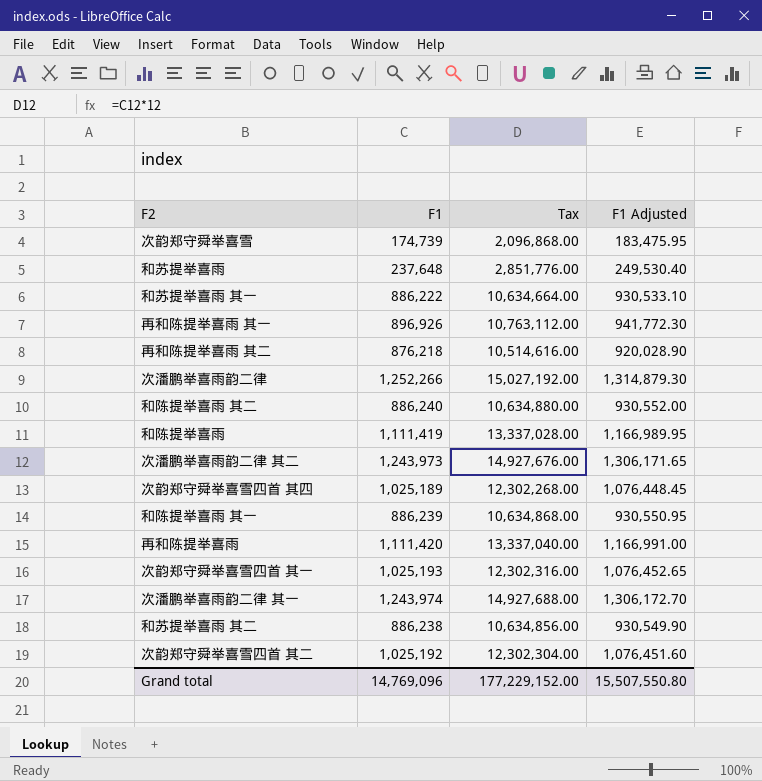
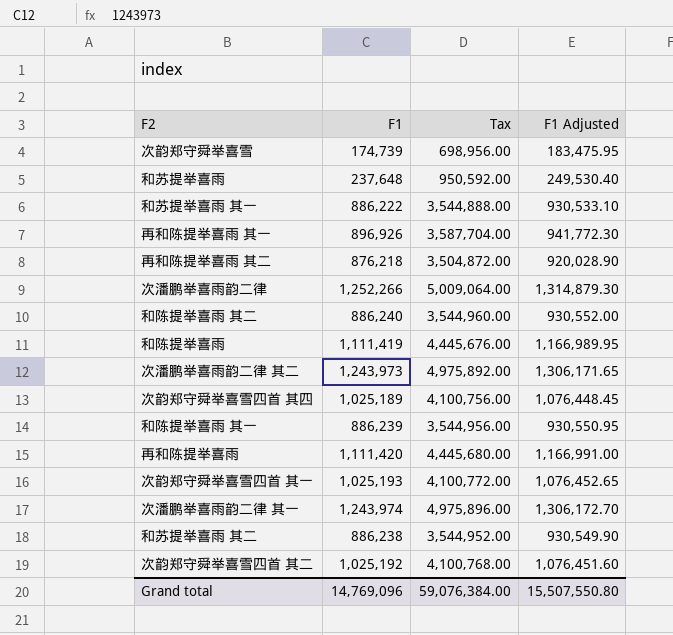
column Tax | formula: [F1] * 12 -> [F1] * 4
Grand total | Tax: 177,229,152.00 -> 59,076,384.00

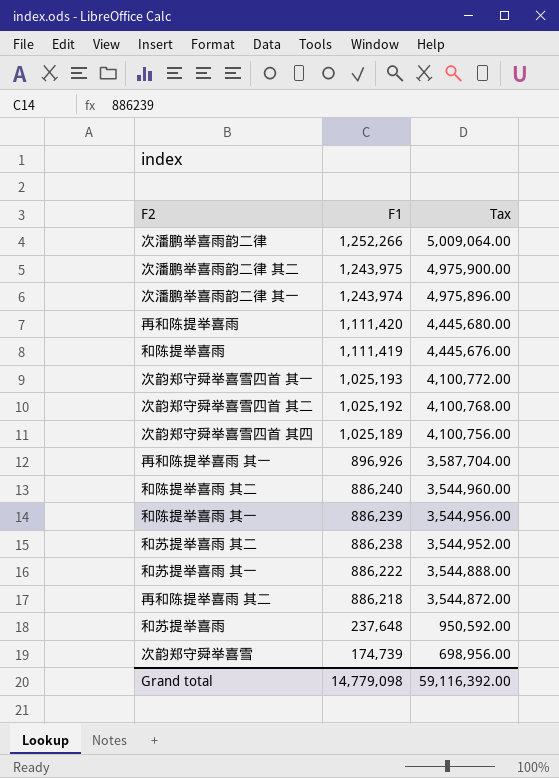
row order: none -> F1 descending
column F1 Adjusted | formula: [F1] * 1.05 -> none
次潘鹏举喜雨韵二律 其二 | F1: 1,243,973 -> 1,243,975
次潘鹏举喜雨韵二律 其二 | Tax: 4,975,892.00 -> 4,975,900.00
再和陈提举喜雨 其二 | F1: 876,218 -> 886,218
再和陈提举喜雨 其二 | Tax: 3,504,872.00 -> 3,544,872.00
Grand total | F1: 14,769,096 -> 14,779,098
Grand total | Tax: 59,076,384.00 -> 59,116,392.00

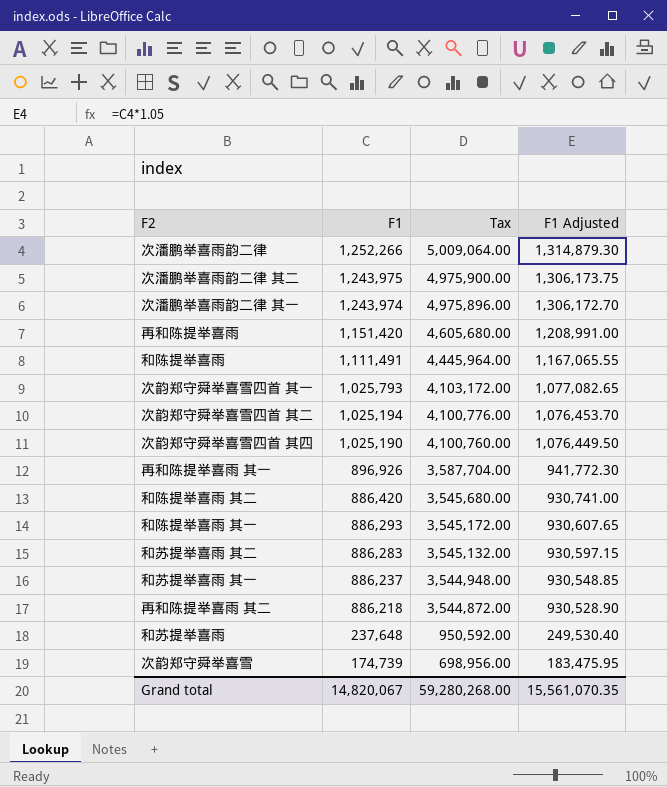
column F1 Adjusted | formula: none -> [F1] * 1.05
再和陈提举喜雨 | F1: 1,111,420 -> 1,151,420
再和陈提举喜雨 | Tax: 4,445,680.00 -> 4,605,680.00
和陈提举喜雨 | F1: 1,111,419 -> 1,111,491
和陈提举喜雨 | Tax: 4,445,676.00 -> 4,445,964.00
次韵郑守舜举喜雪四首 其一 | F1: 1,025,193 -> 1,025,793
次韵郑守舜举喜雪四首 其一 | Tax: 4,100,772.00 -> 4,103,172.00
次韵郑守舜举喜雪四首 其二 | F1: 1,025,192 -> 1,025,194
次韵郑守舜举喜雪四首 其二 | Tax: 4,100,768.00 -> 4,100,776.00
次韵郑守舜举喜雪四首 其四 | F1: 1,025,189 -> 1,025,190
次韵郑守舜举喜雪四首 其四 | Tax: 4,100,756.00 -> 4,100,760.00
和陈提举喜雨 其二 | F1: 886,240 -> 886,420
和陈提举喜雨 其二 | Tax: 3,544,960.00 -> 3,545,680.00
和陈提举喜雨 其一 | F1: 886,239 -> 886,293
和陈提举喜雨 其一 | Tax: 3,544,956.00 -> 3,545,172.00
和苏提举喜雨 其二 | F1: 886,238 -> 886,283
和苏提举喜雨 其二 | Tax: 3,544,952.00 -> 3,545,132.00
和苏提举喜雨 其一 | F1: 886,222 -> 886,237
和苏提举喜雨 其一 | Tax: 3,544,888.00 -> 3,544,948.00
Grand total | F1: 14,779,098 -> 14,820,067
Grand total | Tax: 59,116,392.00 -> 59,280,268.00

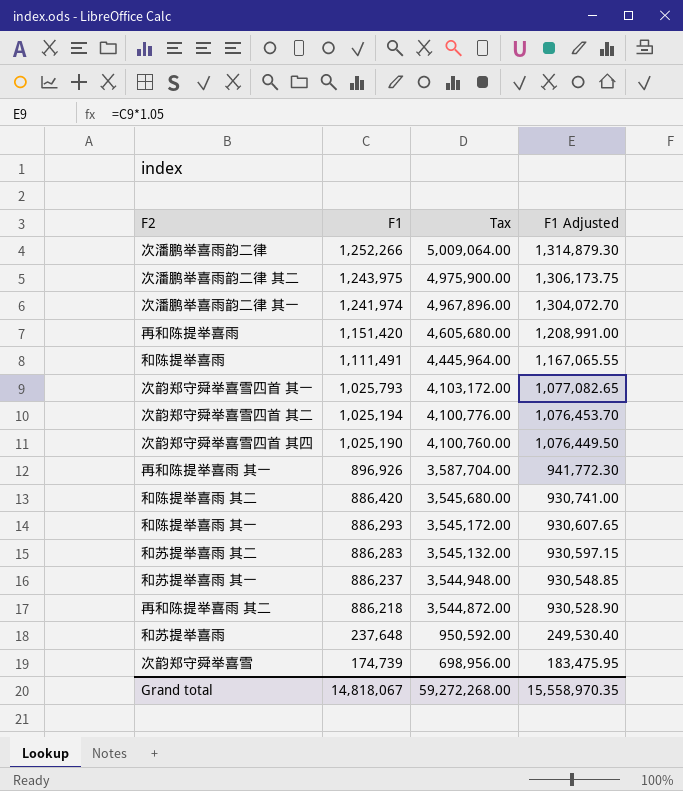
次潘鹏举喜雨韵二律 其一 | F1: 1,243,974 -> 1,241,974
次潘鹏举喜雨韵二律 其一 | Tax: 4,975,896.00 -> 4,967,896.00
次潘鹏举喜雨韵二律 其一 | F1 Adjusted: 1,306,172.70 -> 1,304,072.70
Grand total | F1: 14,820,067 -> 14,818,067
Grand total | Tax: 59,280,268.00 -> 59,272,268.00
Grand total | F1 Adjusted: 15,561,070.35 -> 15,558,970.35

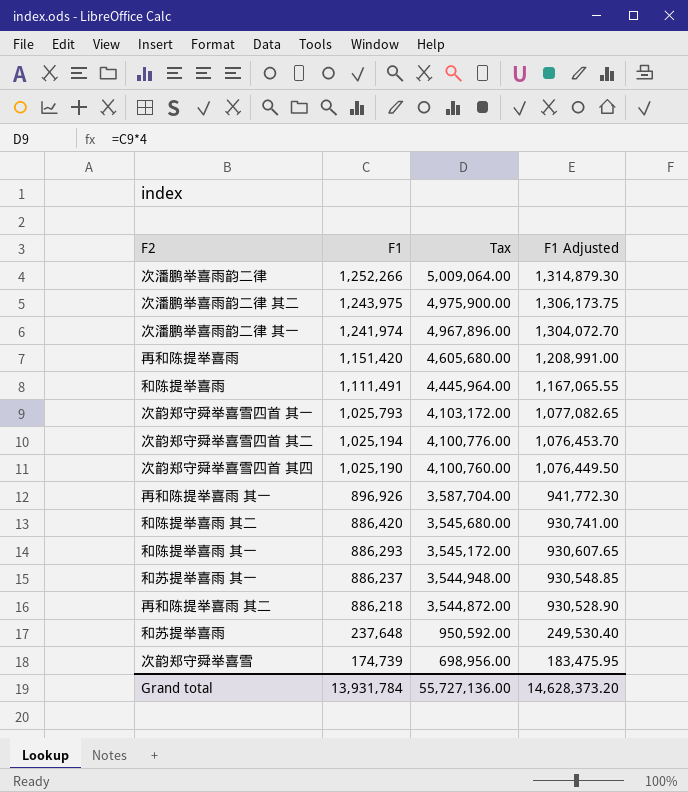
row 和苏提举喜雨 其二: 886,283 | 3,545,132.00 | 930,597.15 -> none
Grand total | F1: 14,818,067 -> 13,931,784
Grand total | Tax: 59,272,268.00 -> 55,727,136.00
Grand total | F1 Adjusted: 15,558,970.35 -> 14,628,373.20

